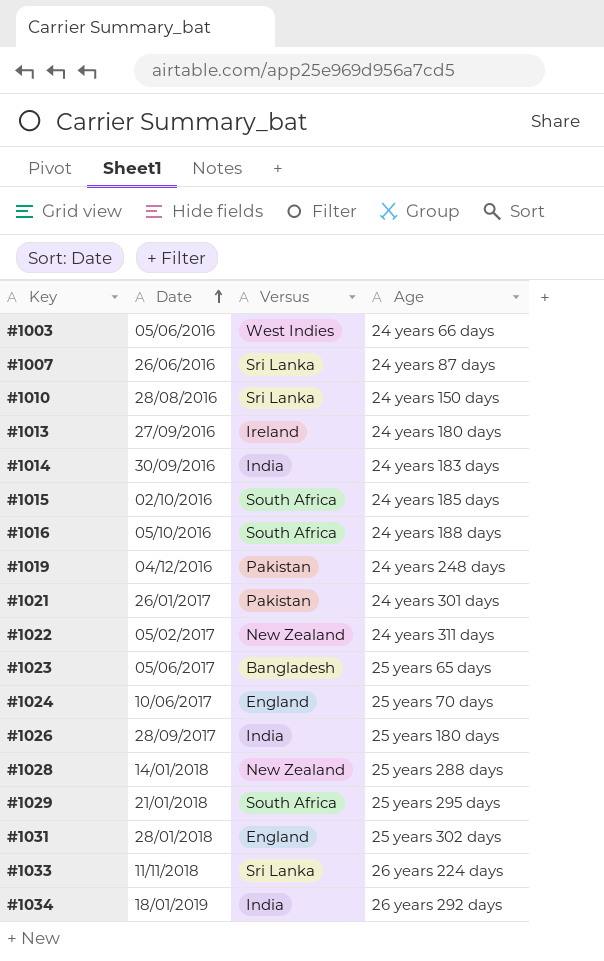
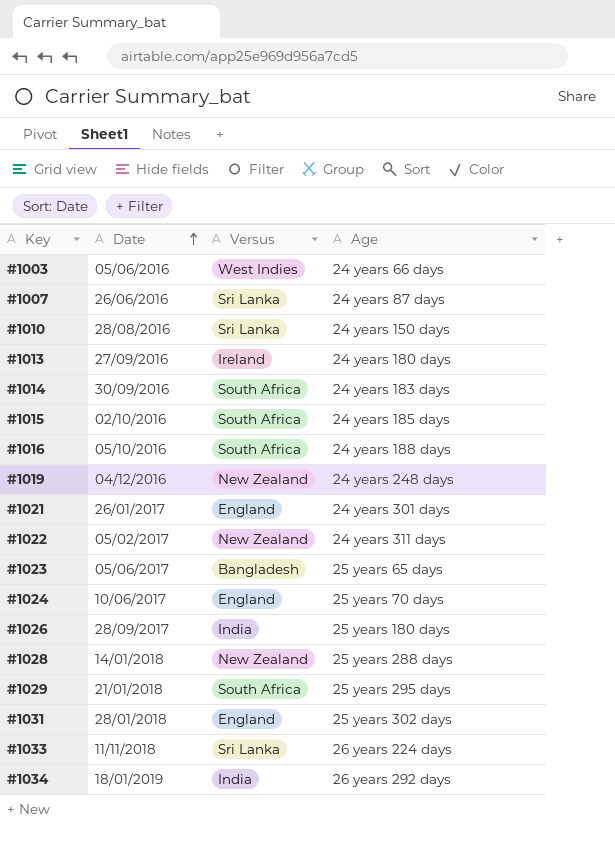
#1014 | Versus: India -> South Africa
#1019 | Versus: Pakistan -> New Zealand
#1021 | Versus: Pakistan -> England

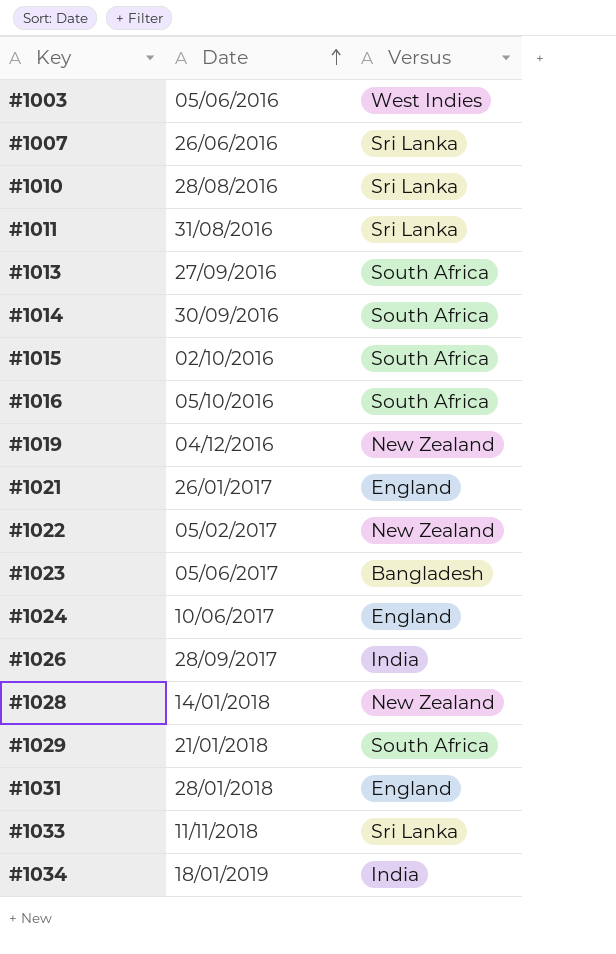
column Age | position: 4 -> none
row #1011: none -> 31/08/2016 | Sri Lanka
#1013 | Versus: Ireland -> South Africa

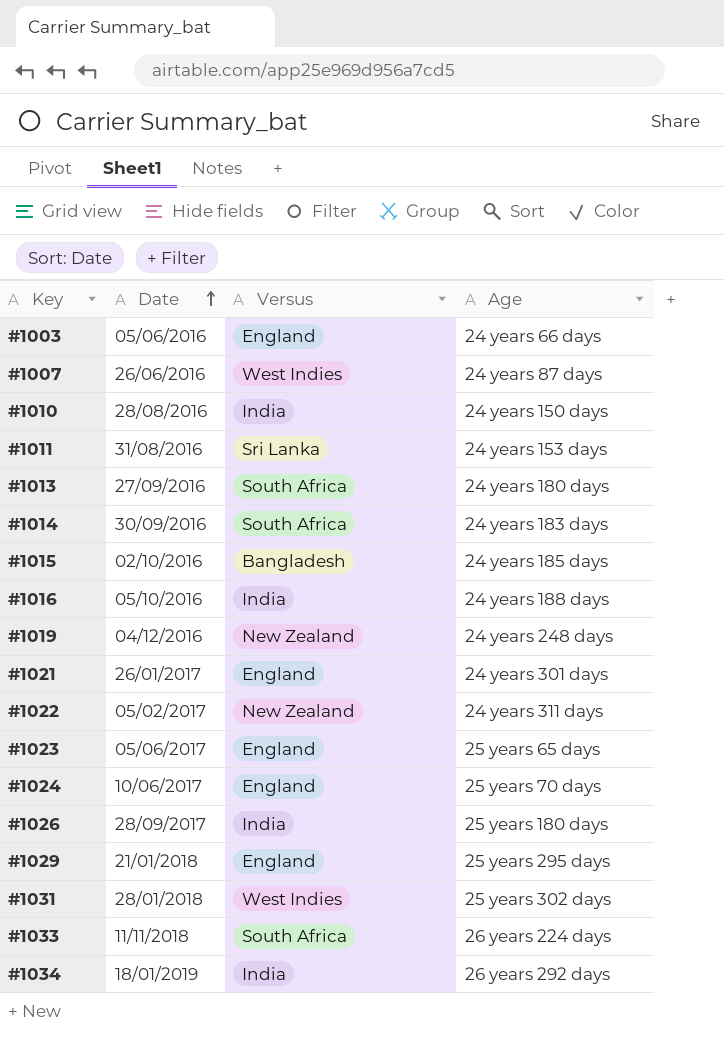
column Age | position: none -> 4
row #1028: 14/01/2018 | New Zealand -> none
#1003 | Versus: West Indies -> England
#1007 | Versus: Sri Lanka -> West Indies
#1010 | Versus: Sri Lanka -> India
#1015 | Versus: South Africa -> Bangladesh
#1016 | Versus: South Africa -> India
#1023 | Versus: Bangladesh -> England
#1029 | Versus: South Africa -> England
#1031 | Versus: England -> West Indies
#1033 | Versus: Sri Lanka -> South Africa

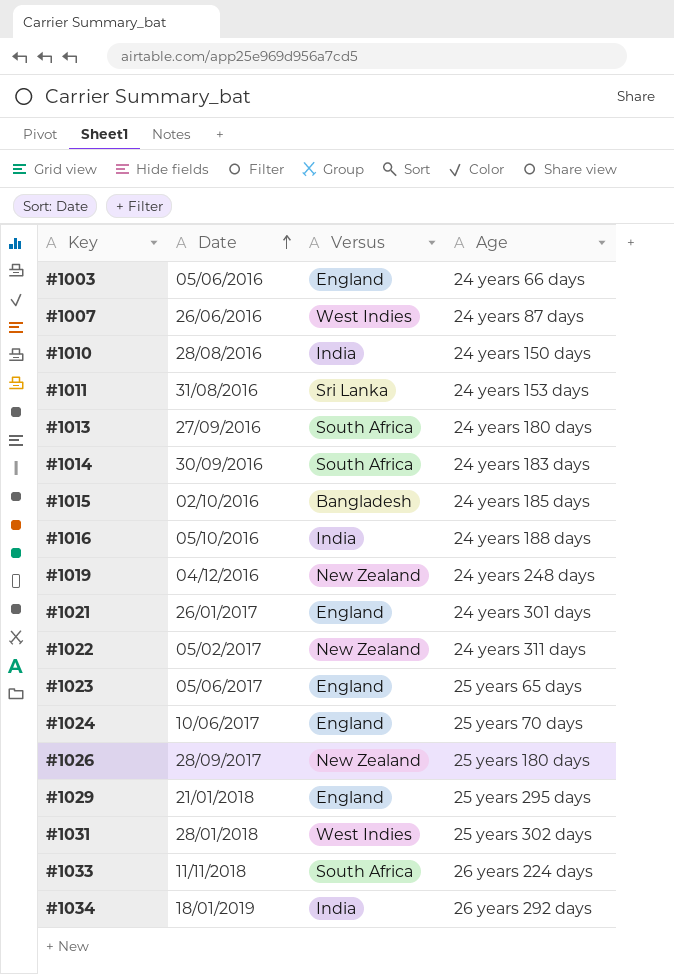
#1026 | Versus: India -> New Zealand

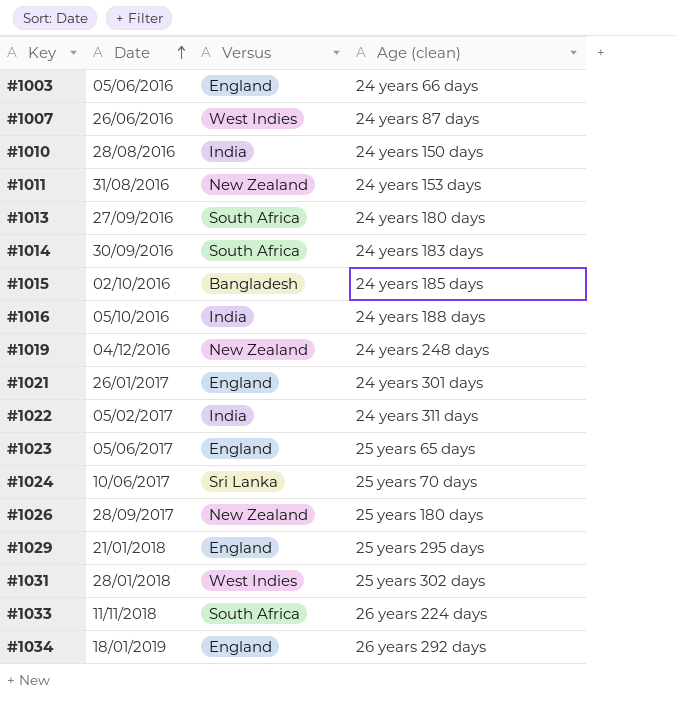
column name: Age -> Age (clean)
#1011 | Versus: Sri Lanka -> New Zealand
#1022 | Versus: New Zealand -> India
#1024 | Versus: England -> Sri Lanka
#1034 | Versus: India -> England

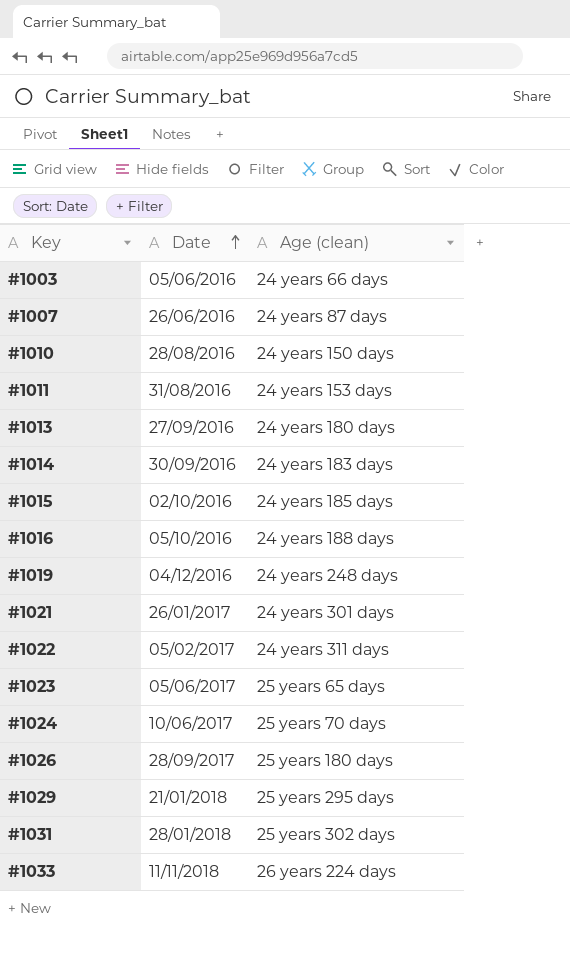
column Versus | position: 3 -> none
row #1034: 18/01/2019 | England | 26 years 292 days -> none

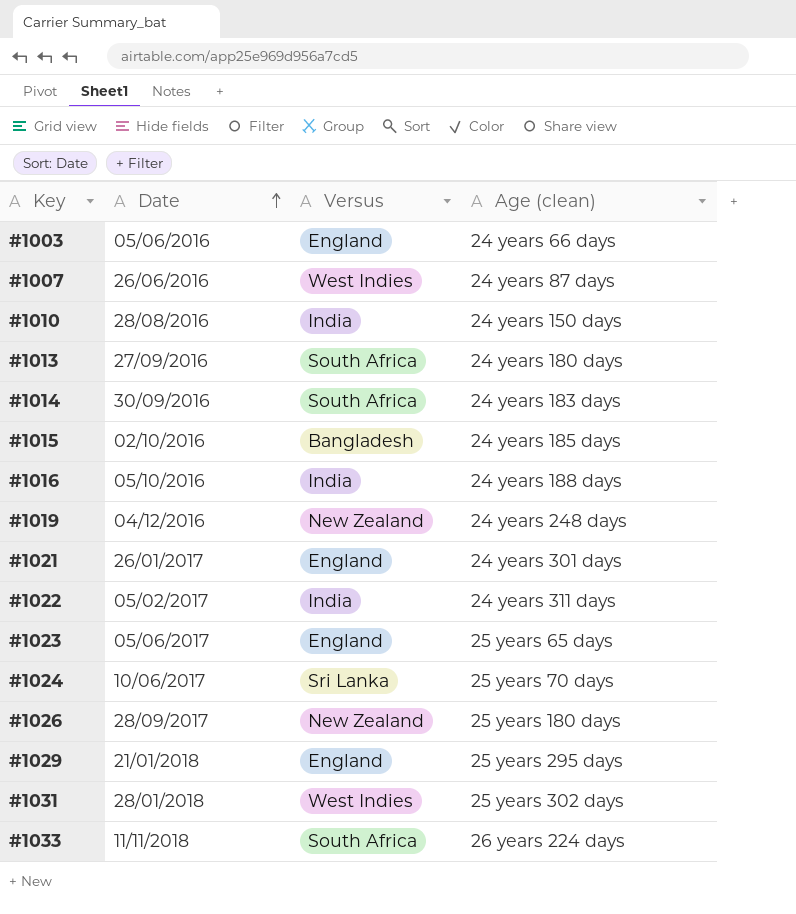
column Versus | position: none -> 3
row #1011: 31/08/2016 | 24 years 153 days -> none

